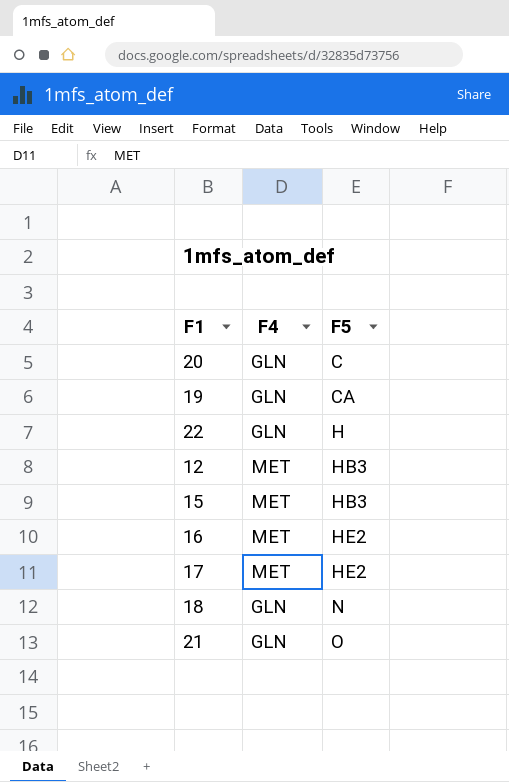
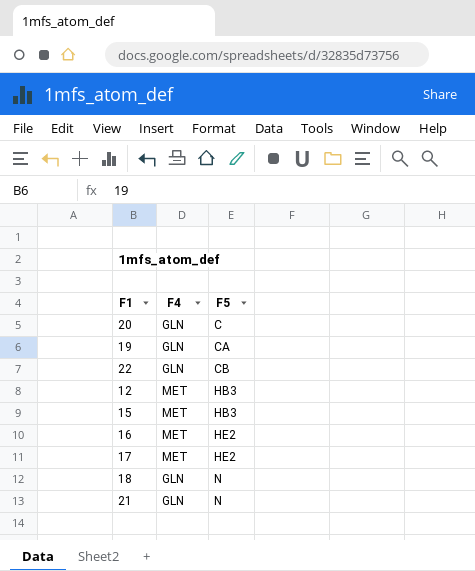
22 | F5: H -> CB
21 | F5: O -> N

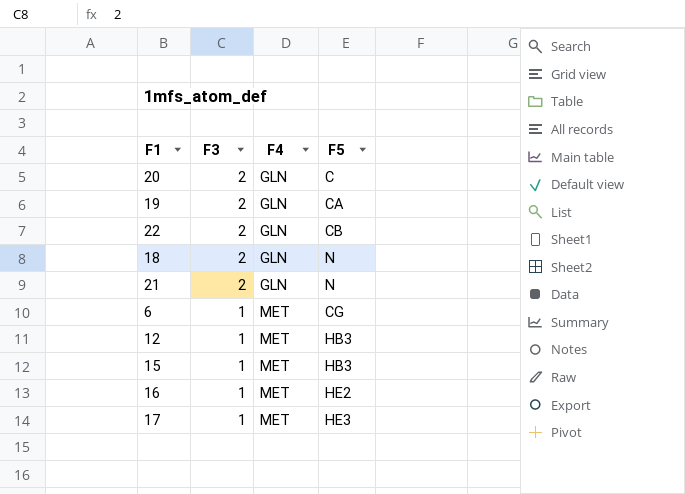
row order: F5 ascending -> F3 descending
column F3 | position: none -> 2
row 6: none -> 1 | MET | CG
17 | F5: HE2 -> HE3

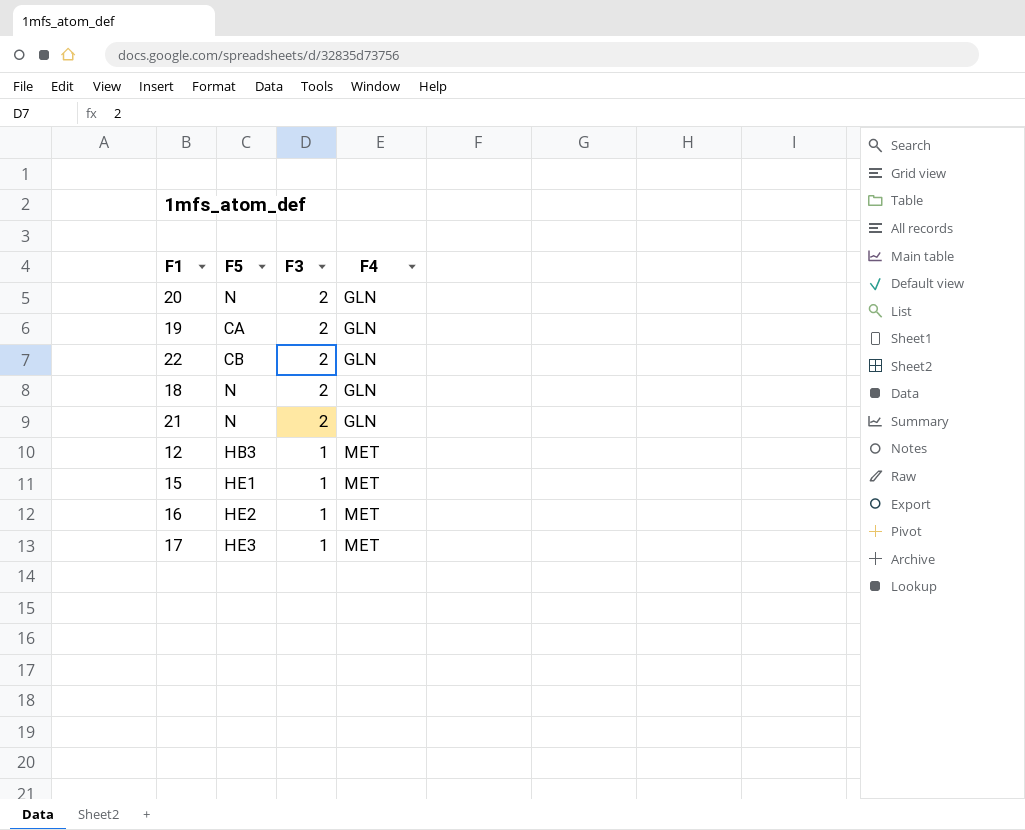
column F5 | position: 4 -> 2
row 6: 1 | MET | CG -> none
20 | F5: C -> N
15 | F5: HB3 -> HE1

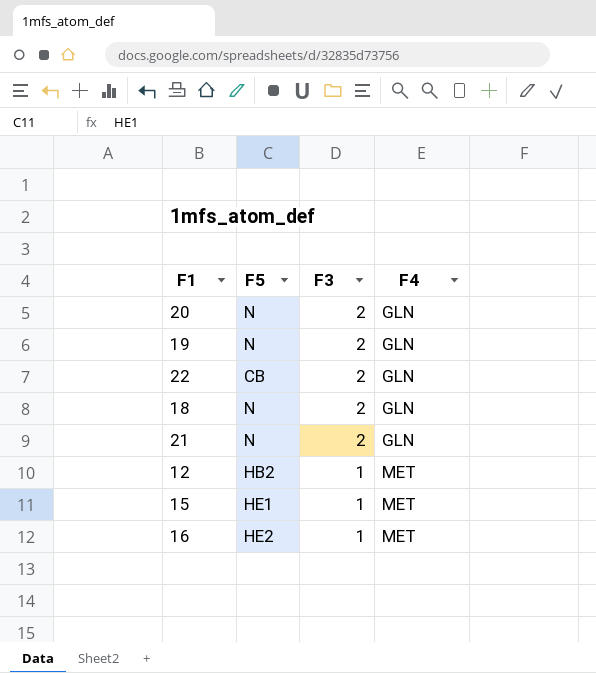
row 17: HE3 | 1 | MET -> none
19 | F5: CA -> N
12 | F5: HB3 -> HB2

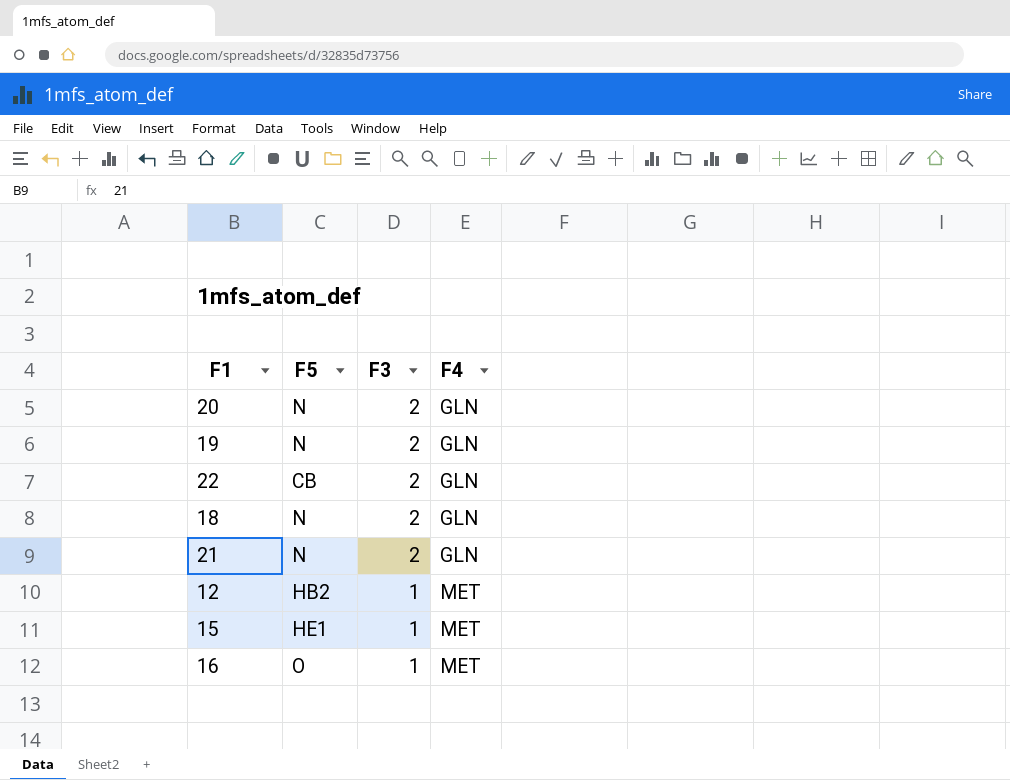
16 | F5: HE2 -> O

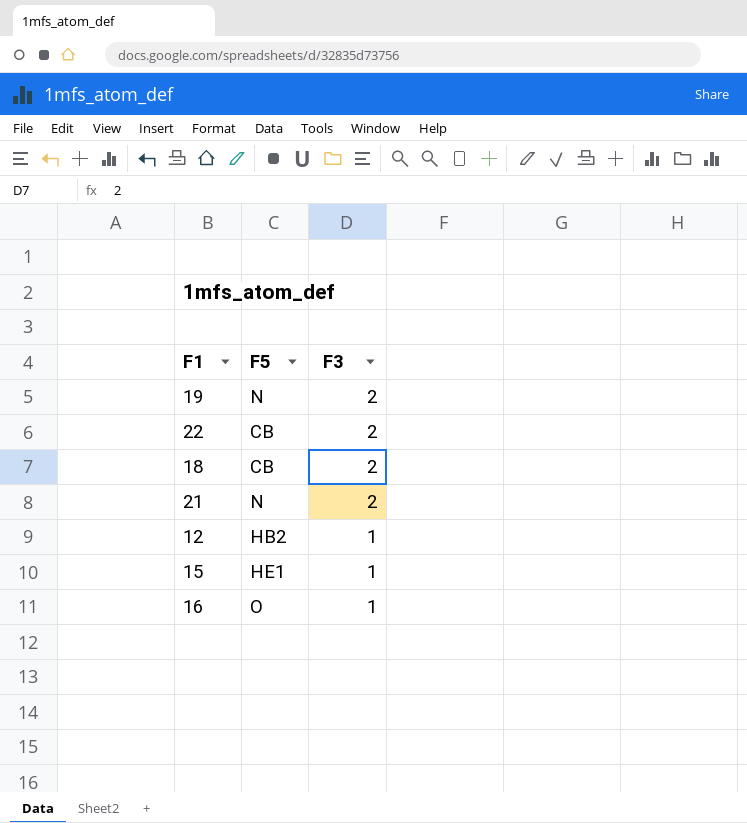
column F4 | position: 4 -> none
row 20: N | 2 | GLN -> none
18 | F5: N -> CB

